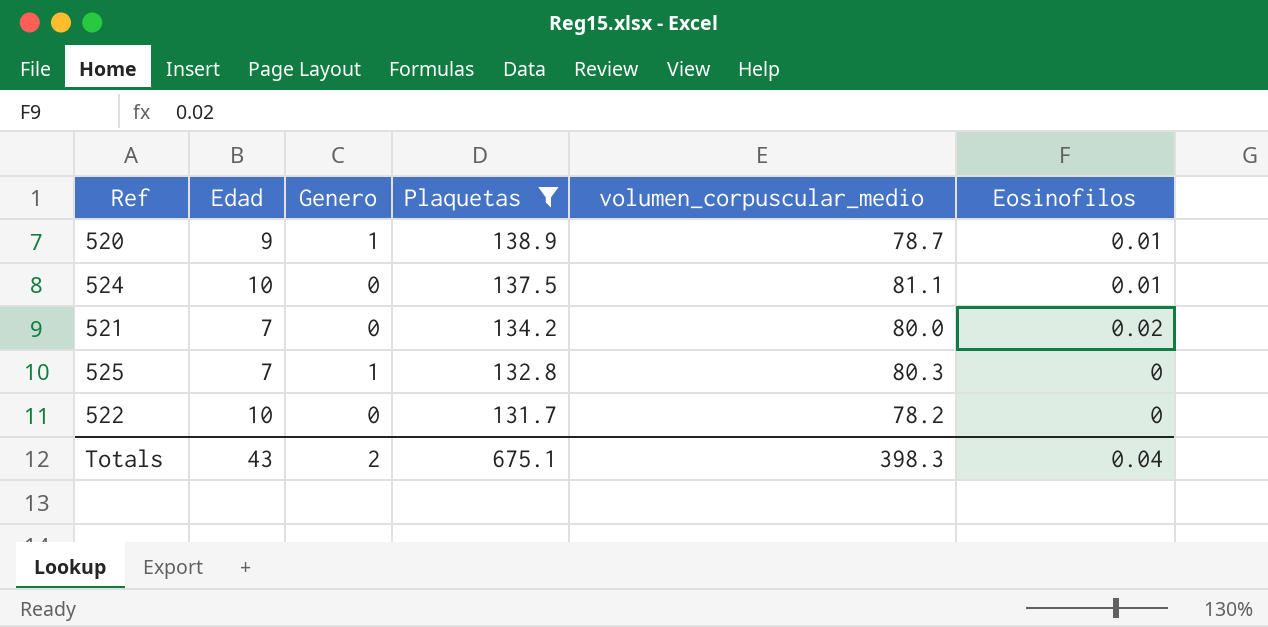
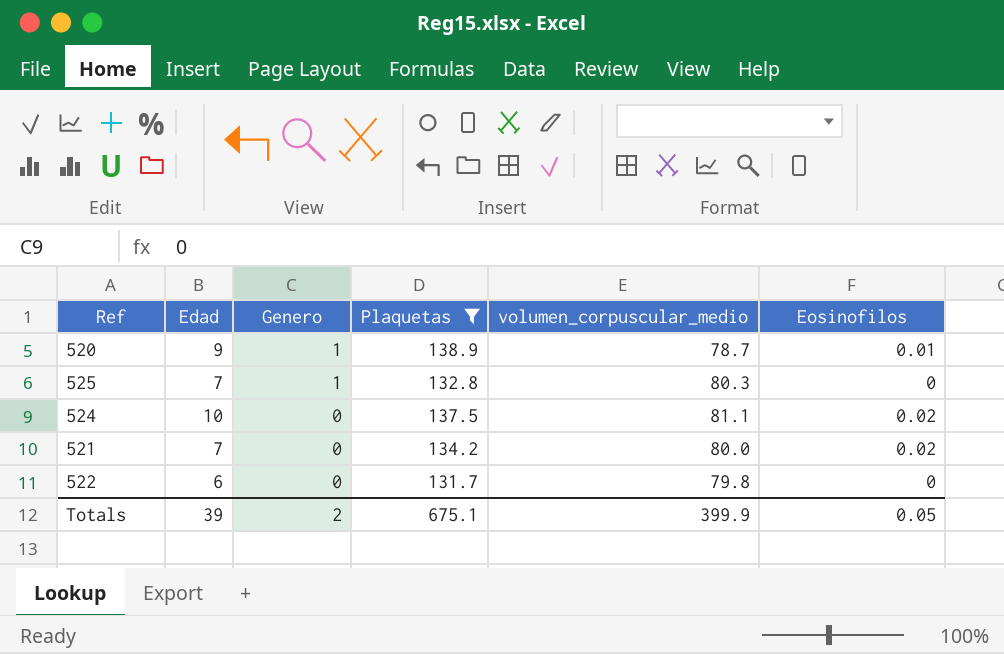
row order: Plaquetas descending -> Genero descending
524 | Eosinofilos: 0.01 -> 0.02
522 | Edad: 10 -> 6
522 | volumen_corpuscular_medio: 78.2 -> 79.8
Totals | Edad: 43 -> 39
Totals | volumen_corpuscular_medio: 398.3 -> 399.9
Totals | Eosinofilos: 0.04 -> 0.05

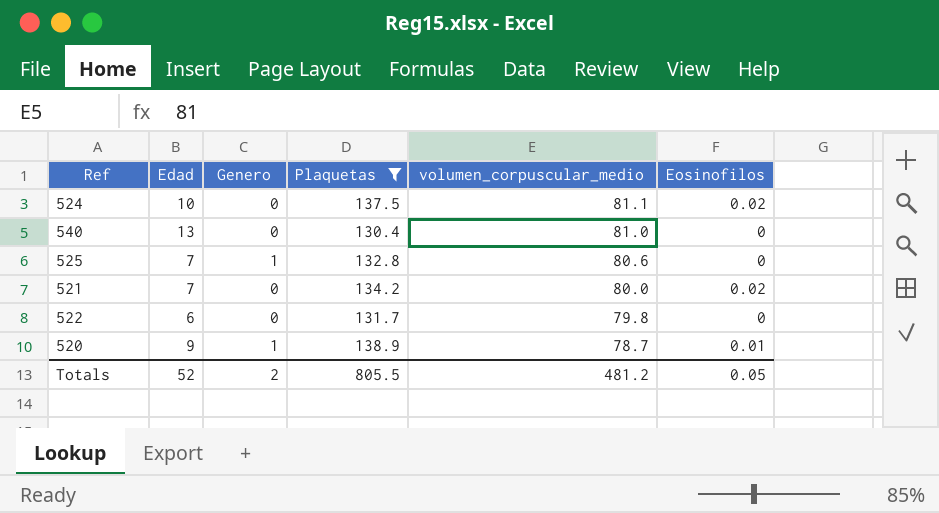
row order: Genero descending -> volumen_corpuscular_medio descending
row 540: none -> 13 | 0 | 130.4 | 81.0 | 0
525 | volumen_corpuscular_medio: 80.3 -> 80.6
Totals | Edad: 39 -> 52
Totals | Plaquetas: 675.1 -> 805.5
Totals | volumen_corpuscular_medio: 399.9 -> 481.2

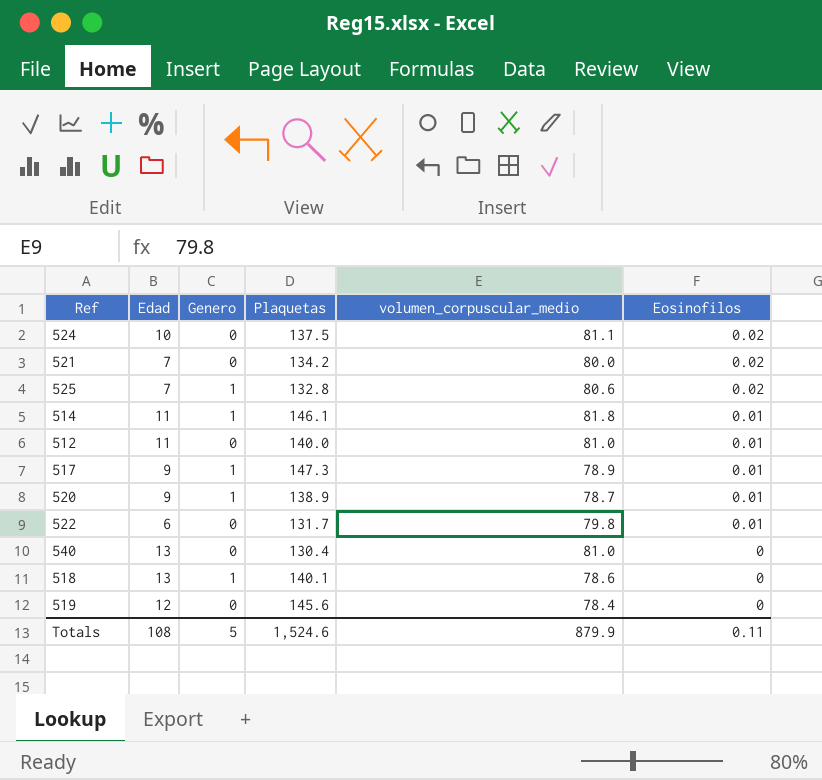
filter: Plaquetas <= 138.9 -> none
row order: volumen_corpuscular_medio descending -> Eosinofilos descending
525 | Eosinofilos: 0 -> 0.02
522 | Eosinofilos: 0 -> 0.01
Totals | Edad: 52 -> 108
Totals | Genero: 2 -> 5
Totals | Plaquetas: 805.5 -> 1,524.6
Totals | volumen_corpuscular_medio: 481.2 -> 879.9
Totals | Eosinofilos: 0.05 -> 0.11

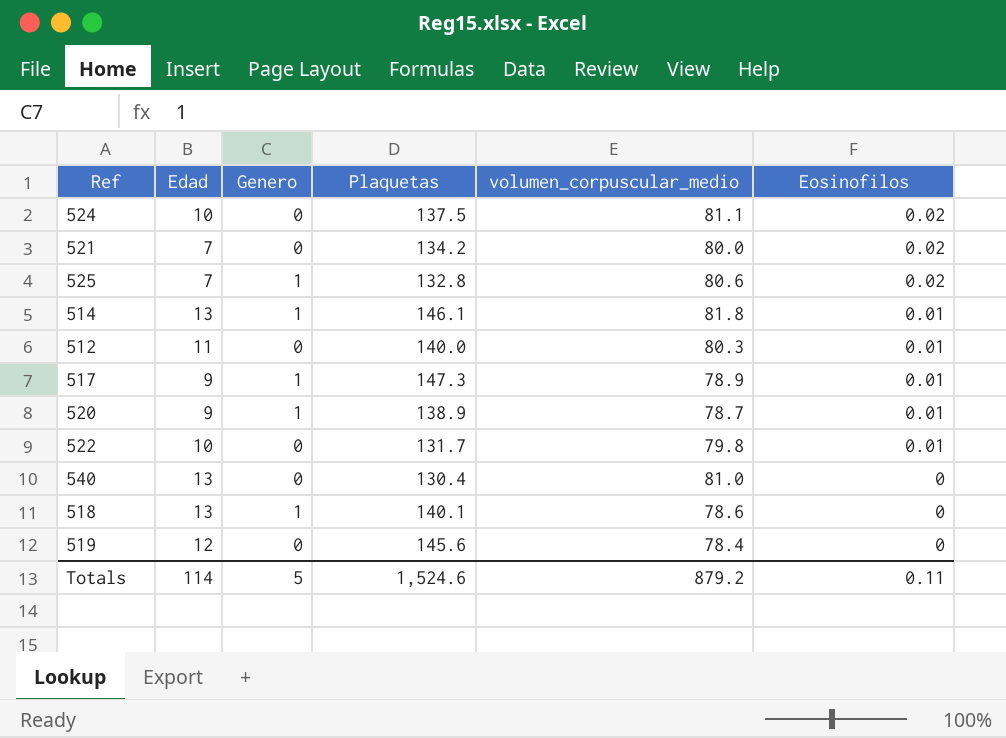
514 | Edad: 11 -> 13
512 | volumen_corpuscular_medio: 81.0 -> 80.3
522 | Edad: 6 -> 10
Totals | Edad: 108 -> 114
Totals | volumen_corpuscular_medio: 879.9 -> 879.2

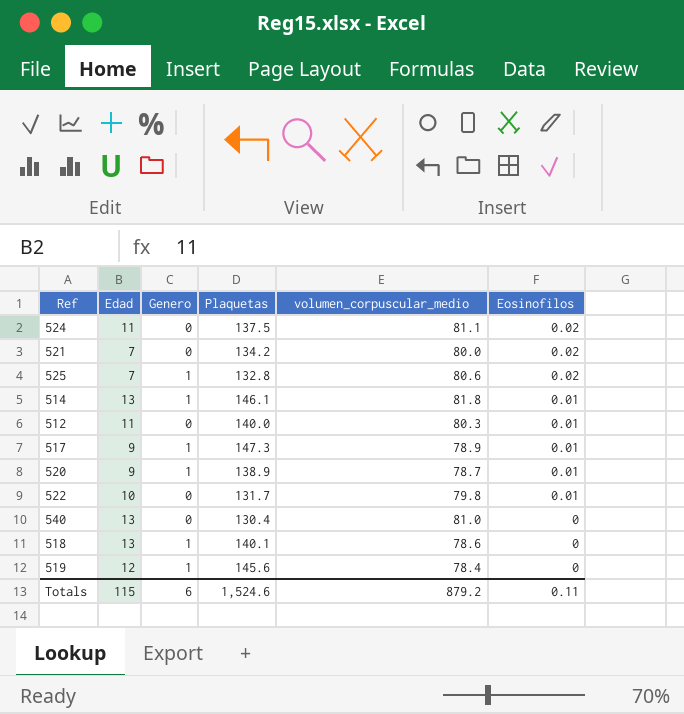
524 | Edad: 10 -> 11
519 | Genero: 0 -> 1
Totals | Edad: 114 -> 115
Totals | Genero: 5 -> 6

